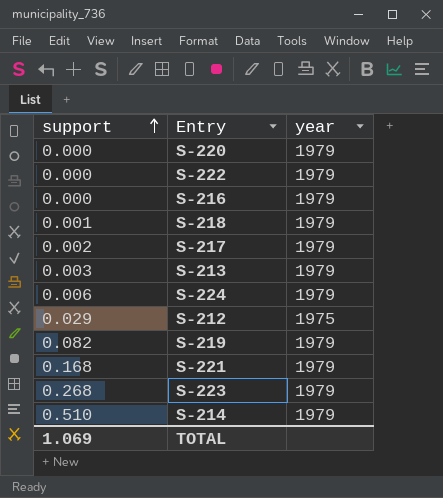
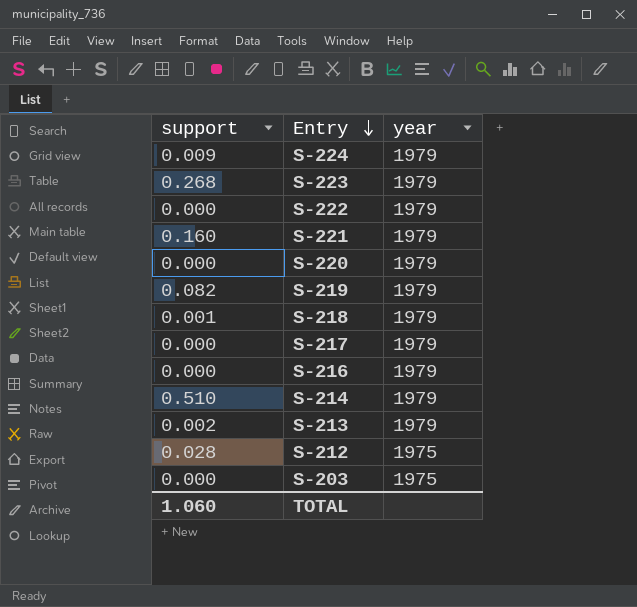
row order: support ascending -> Entry descending
S-224 | support: 0.006 -> 0.009
S-221 | support: 0.168 -> 0.160
S-217 | support: 0.002 -> 0.000
S-213 | support: 0.003 -> 0.002
S-212 | support: 0.029 -> 0.028
row S-203: none -> 0.000 | 1975
TOTAL | support: 1.069 -> 1.060

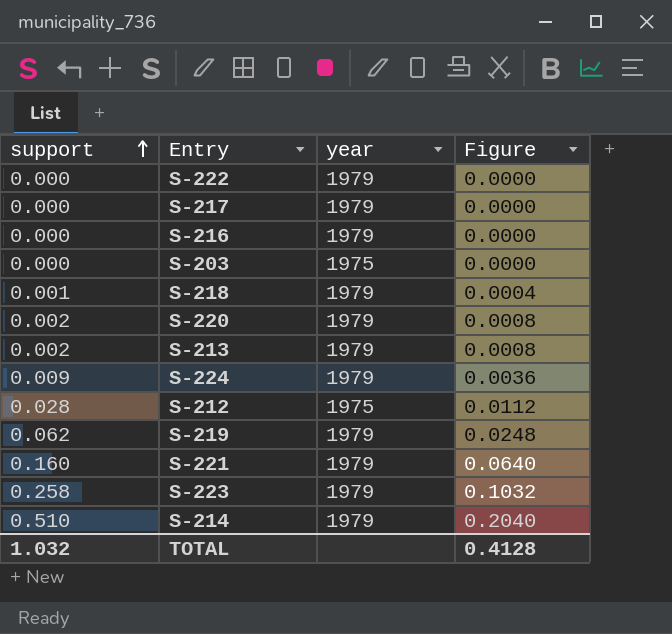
row order: Entry descending -> support ascending
column Figure | formula: none -> [support] * 0.4
S-220 | support: 0.000 -> 0.002
S-219 | support: 0.082 -> 0.062
S-223 | support: 0.268 -> 0.258
TOTAL | support: 1.060 -> 1.032

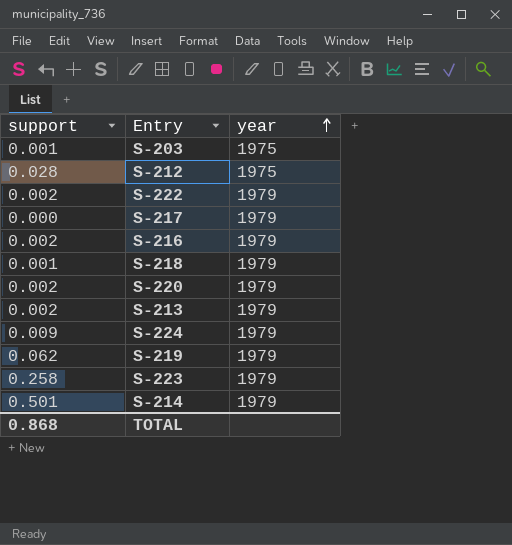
row order: support ascending -> year ascending
column Figure | formula: [support] * 0.4 -> none
row S-221: 0.160 | 1979 | 0.0640 -> none
S-203 | support: 0.000 -> 0.001
S-222 | support: 0.000 -> 0.002
S-216 | support: 0.000 -> 0.002
S-214 | support: 0.510 -> 0.501
TOTAL | support: 1.032 -> 0.868

